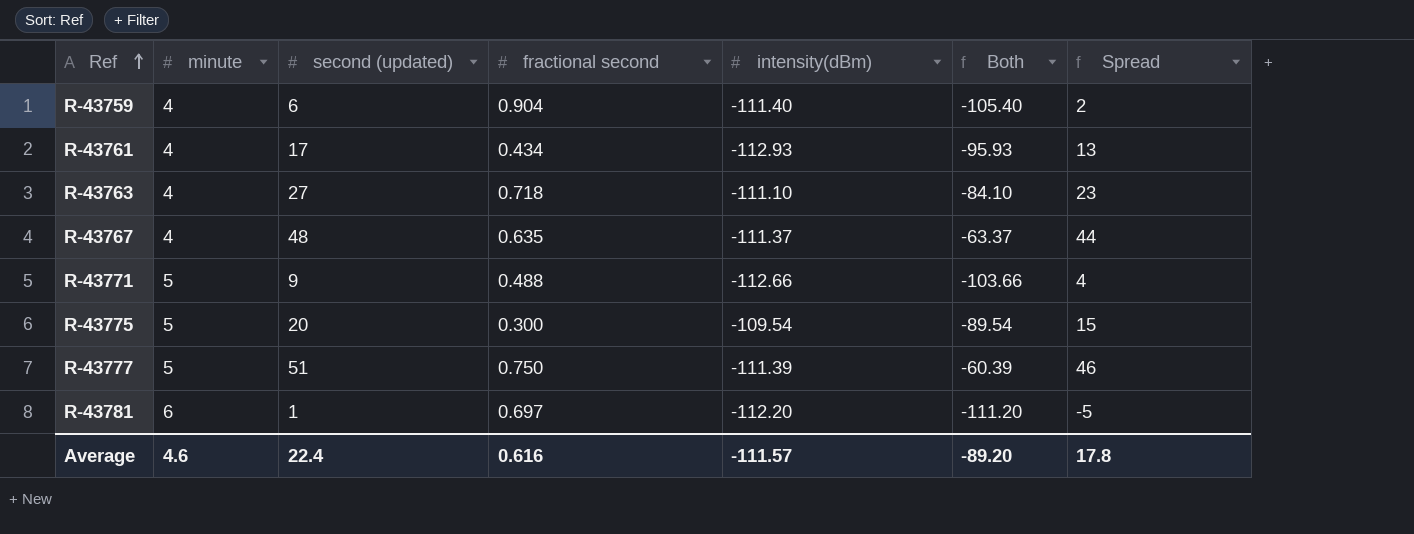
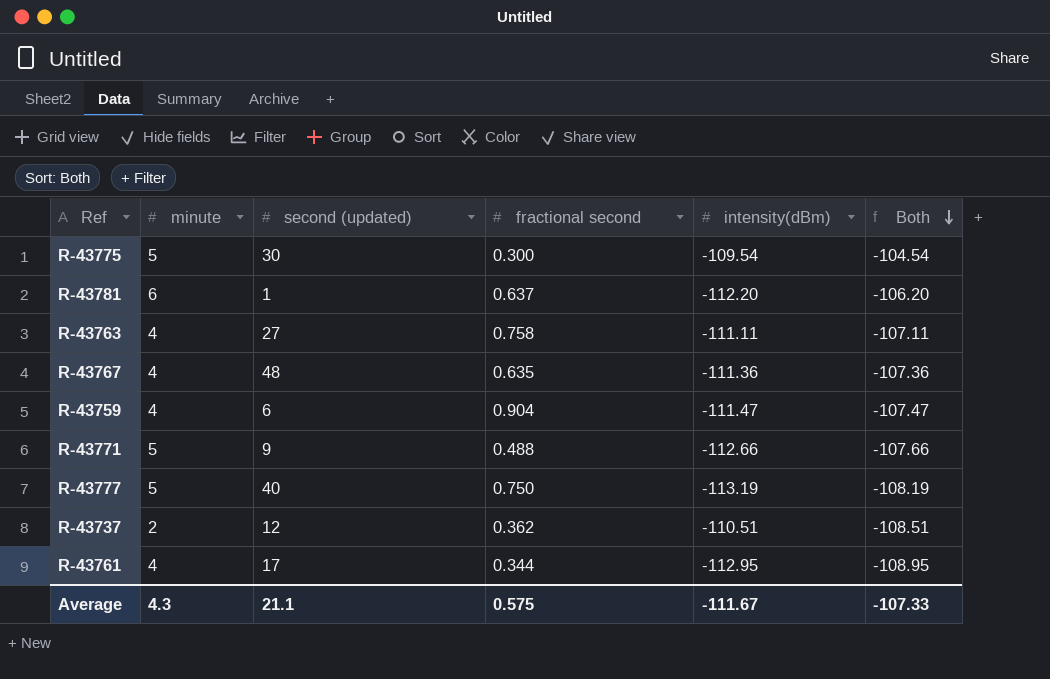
row order: Ref ascending -> Both descending
column Spread | formula: [second (updated)] - [minute] -> none
column Both | formula: [second (updated)] + [intensity(dBm)] -> [minute] + [intensity(dBm)]
R-43775 | second (updated): 20 -> 30
R-43781 | fractional second: 0.697 -> 0.637
R-43763 | fractional second: 0.718 -> 0.758
R-43763 | intensity(dBm): -111.10 -> -111.11
R-43767 | intensity(dBm): -111.37 -> -111.36
R-43759 | intensity(dBm): -111.40 -> -111.47
R-43777 | second (updated): 51 -> 40
R-43777 | intensity(dBm): -111.39 -> -113.19
row R-43737: none -> 2 | 12 | 0.362 | -110.51 | -108.51
R-43761 | fractional second: 0.434 -> 0.344
R-43761 | intensity(dBm): -112.93 -> -112.95
Average | minute: 4.6 -> 4.3
Average | second (updated): 22.4 -> 21.1
Average | fractional second: 0.616 -> 0.575
Average | intensity(dBm): -111.57 -> -111.67
Average | Both: -89.20 -> -107.33

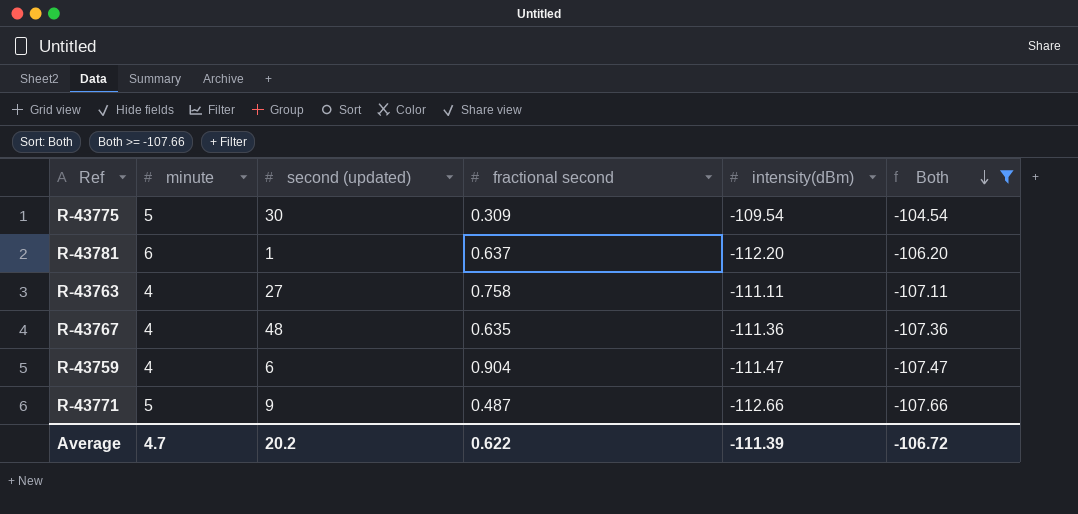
filter: none -> Both >= -107.66
R-43775 | fractional second: 0.300 -> 0.309
R-43771 | fractional second: 0.488 -> 0.487
Average | minute: 4.3 -> 4.7
Average | second (updated): 21.1 -> 20.2
Average | fractional second: 0.575 -> 0.622
Average | intensity(dBm): -111.67 -> -111.39
Average | Both: -107.33 -> -106.72

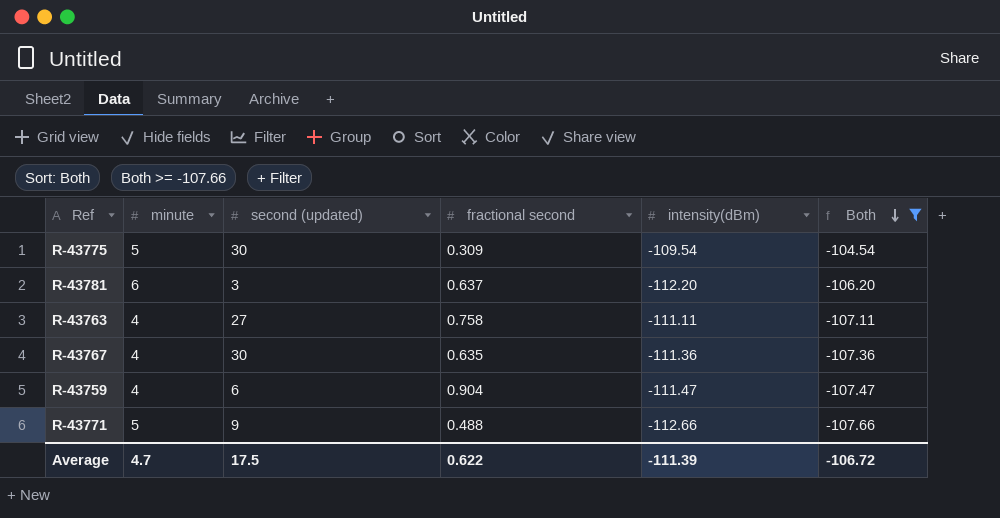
R-43781 | second (updated): 1 -> 3
R-43767 | second (updated): 48 -> 30
R-43771 | fractional second: 0.487 -> 0.488
Average | second (updated): 20.2 -> 17.5

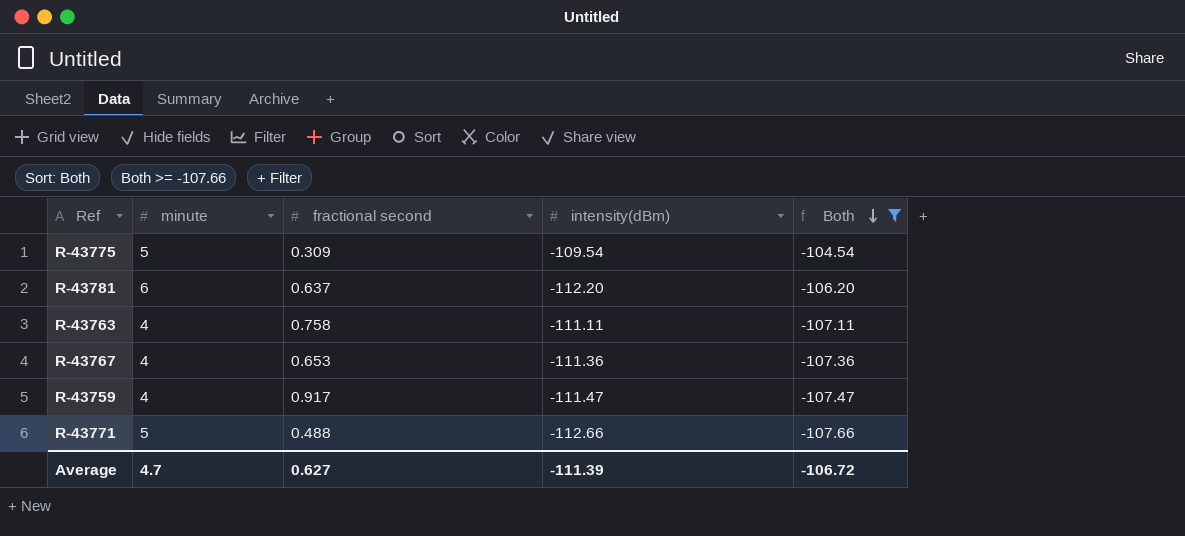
column second (updated) | position: 3 -> none
R-43767 | fractional second: 0.635 -> 0.653
R-43759 | fractional second: 0.904 -> 0.917
Average | fractional second: 0.622 -> 0.627

